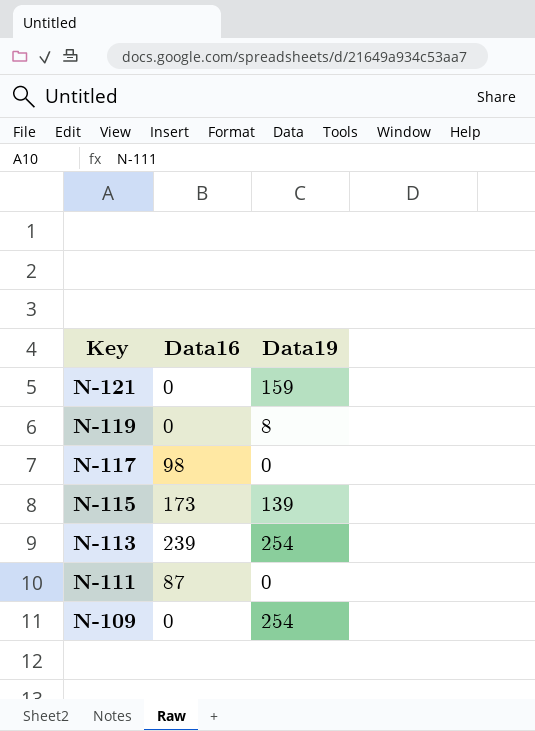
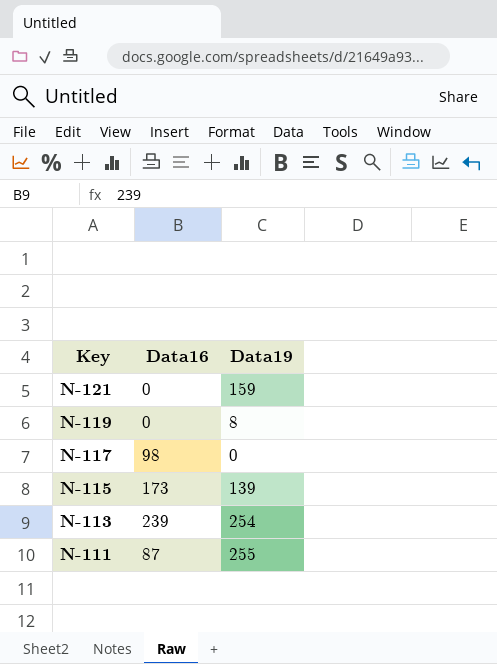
row N-109: 0 | 254 -> none
N-111 | Data19: 0 -> 255

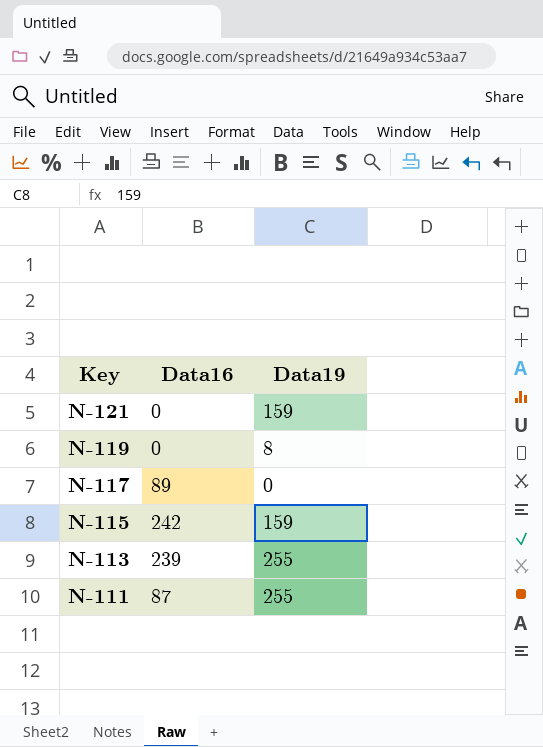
N-117 | Data16: 98 -> 89
N-115 | Data16: 173 -> 242
N-115 | Data19: 139 -> 159
N-113 | Data19: 254 -> 255

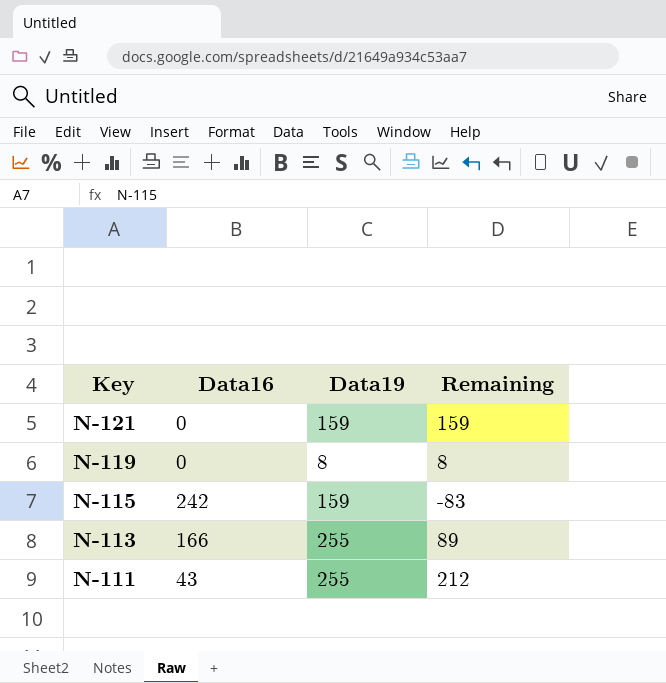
column Remaining | formula: none -> [Data19] - [Data16]
row N-117: 89 | 0 -> none
N-113 | Data16: 239 -> 166
N-111 | Data16: 87 -> 43

